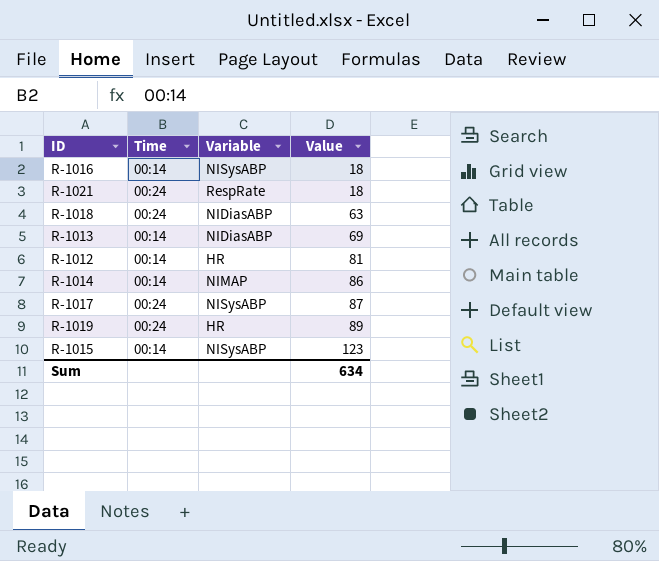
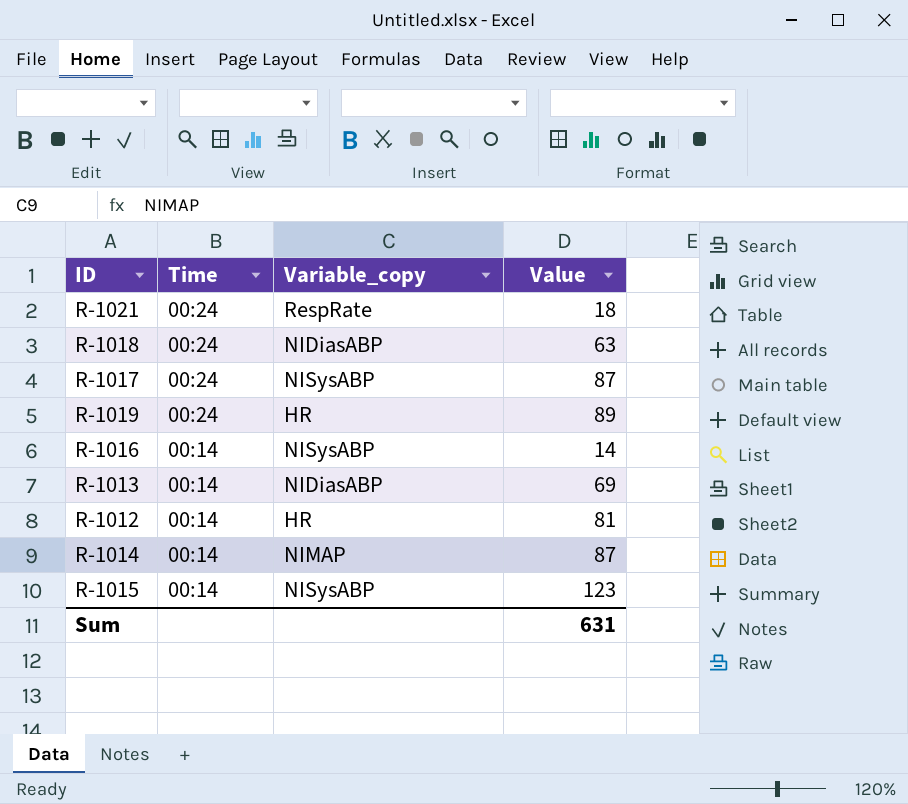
row order: Value ascending -> Time descending
column name: Variable -> Variable_copy
R-1016 | Value: 18 -> 14
R-1014 | Value: 86 -> 87
Sum | Value: 634 -> 631

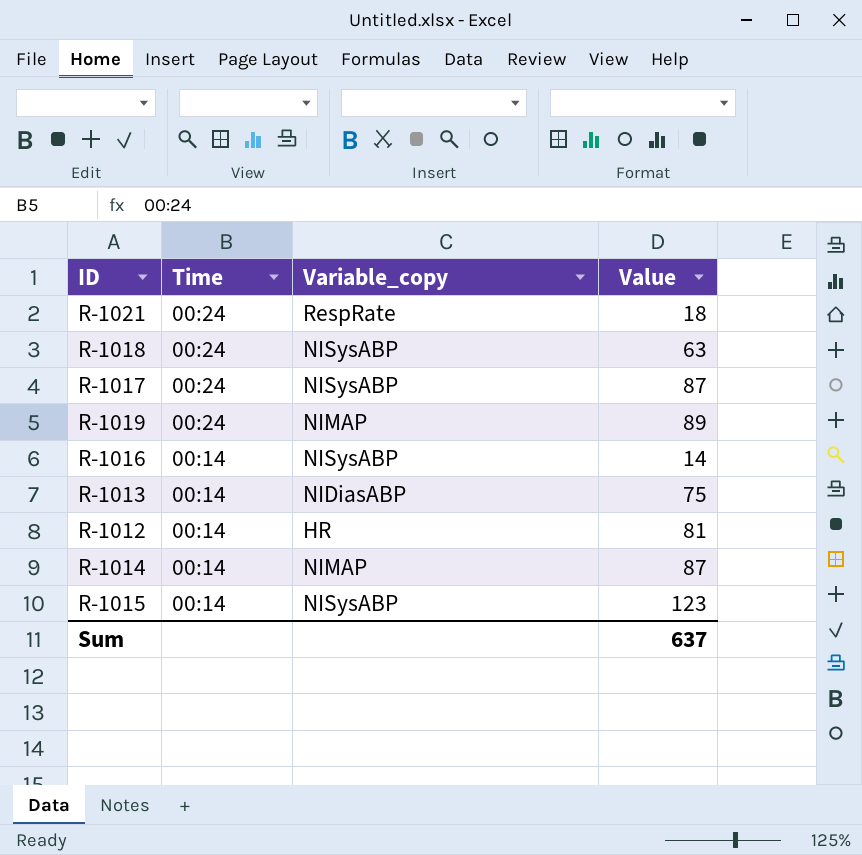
R-1018 | Variable_copy: NIDiasABP -> NISysABP
R-1019 | Variable_copy: HR -> NIMAP
R-1013 | Value: 69 -> 75
Sum | Value: 631 -> 637

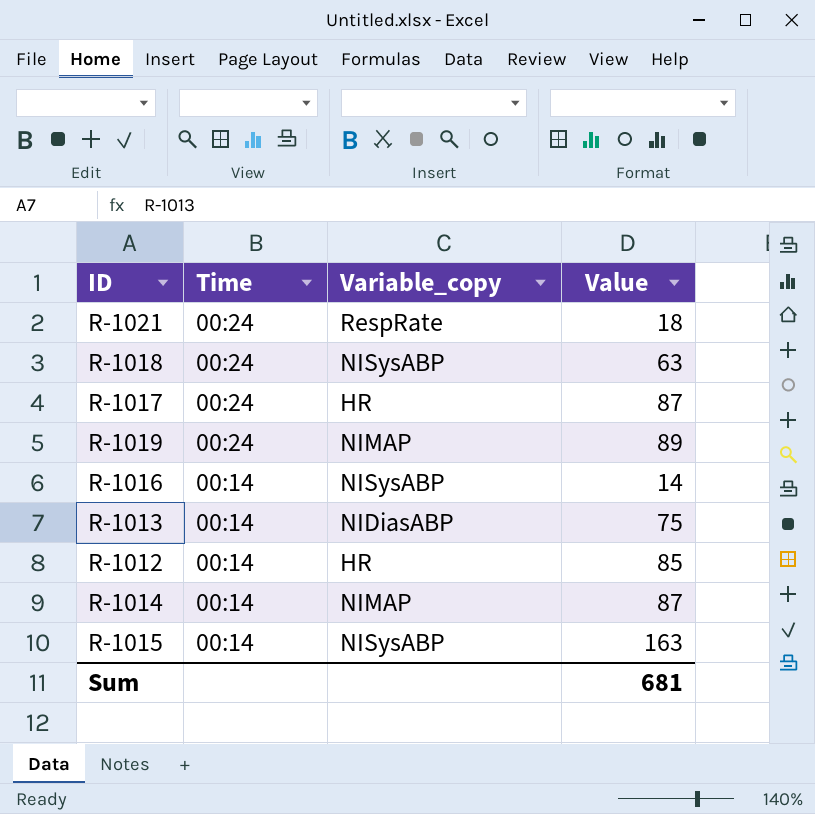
R-1017 | Variable_copy: NISysABP -> HR
R-1012 | Value: 81 -> 85
R-1015 | Value: 123 -> 163
Sum | Value: 637 -> 681

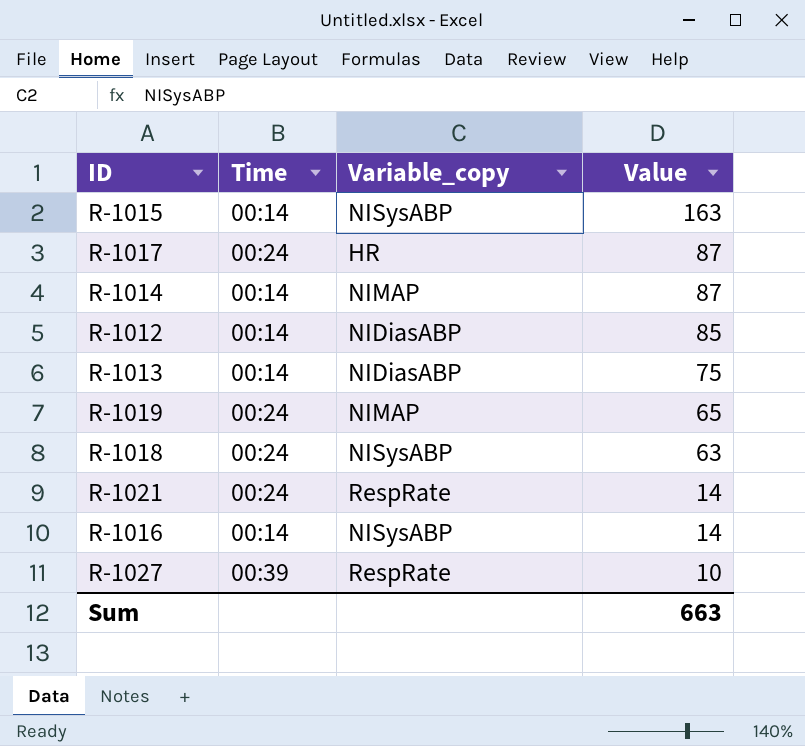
row order: Time descending -> Value descending
R-1012 | Variable_copy: HR -> NIDiasABP
R-1019 | Value: 89 -> 65
R-1021 | Value: 18 -> 14
row R-1027: none -> 00:39 | RespRate | 10
Sum | Value: 681 -> 663

